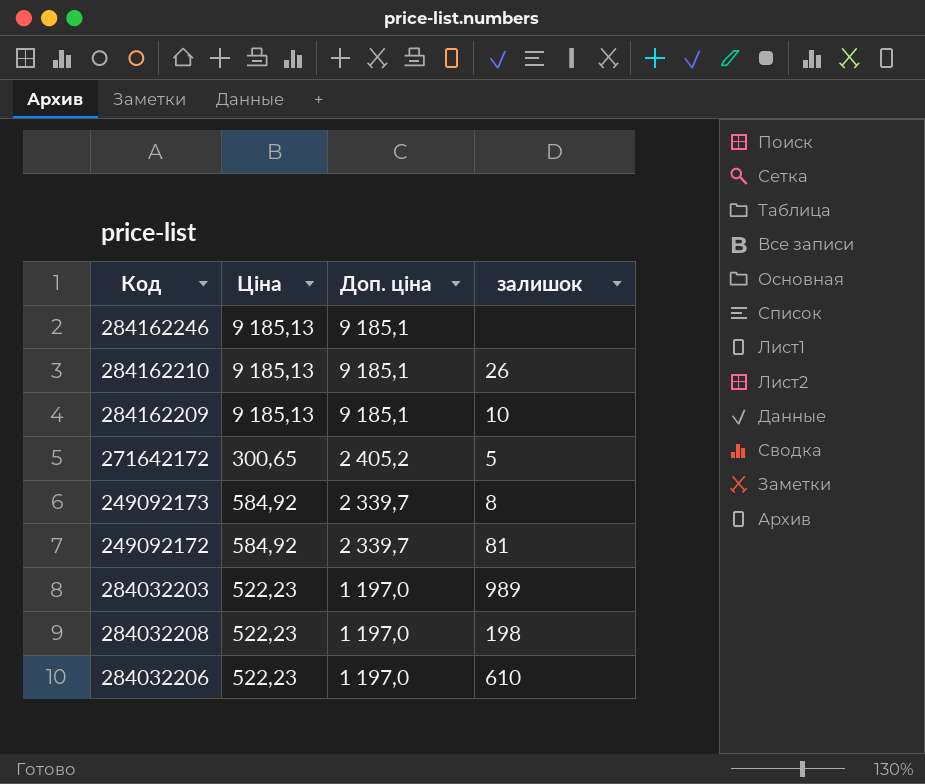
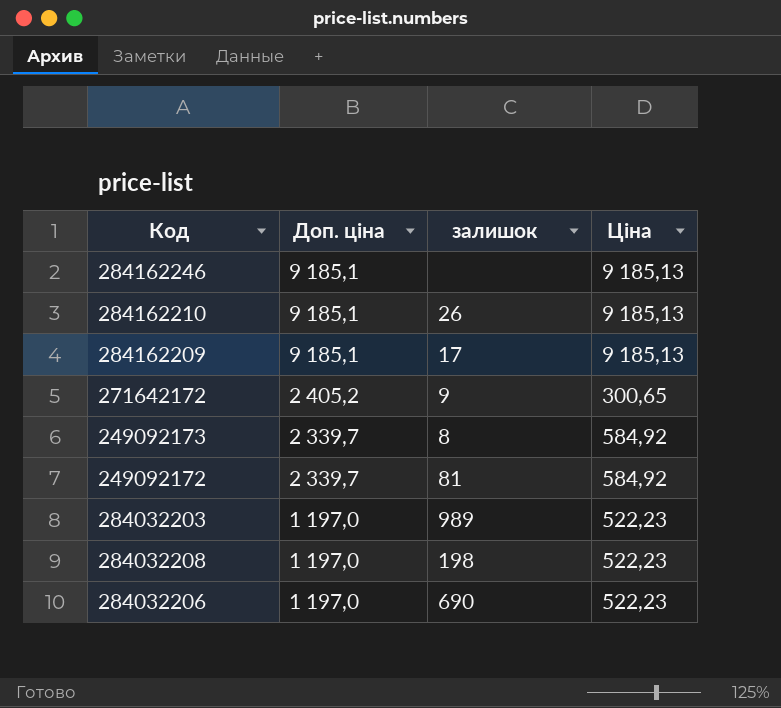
column Ціна | position: 2 -> 4
284162209 | залишок: 10 -> 17
271642172 | залишок: 5 -> 9
284032206 | залишок: 610 -> 690

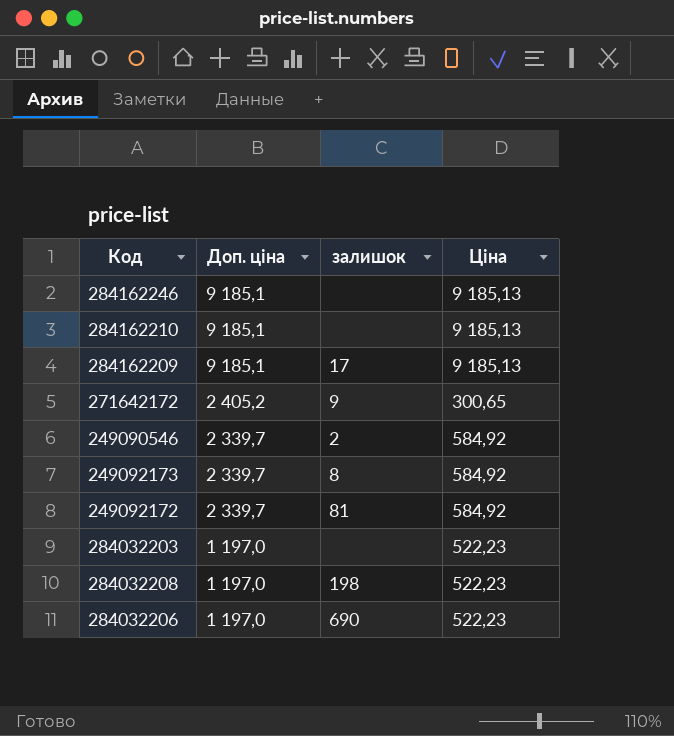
284162210 | залишок: 26 -> none
row 249090546: none -> 2 339,7 | 2 | 584,92
284032203 | залишок: 989 -> none

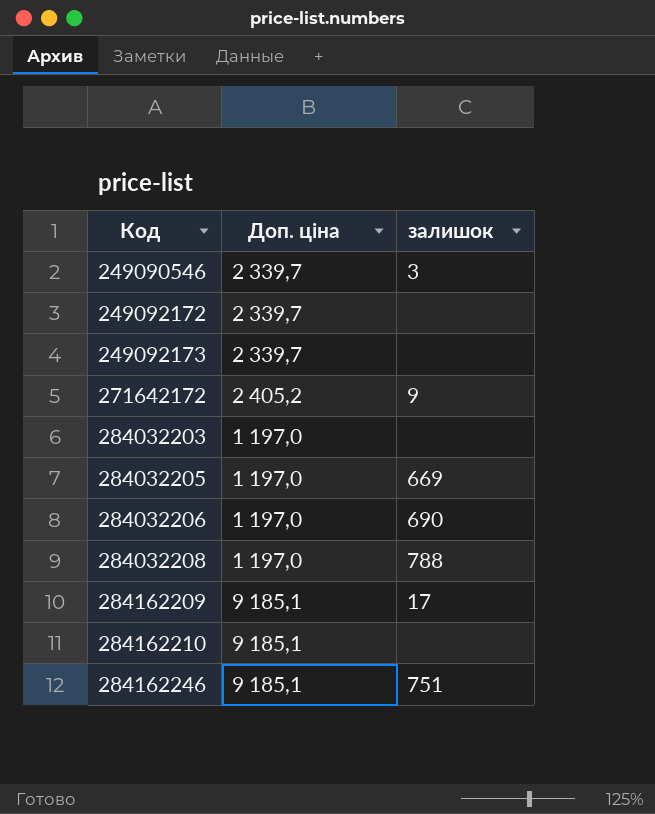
row order: Доп. ціна descending -> Код ascending
column Ціна | position: 4 -> none
249090546 | залишок: 2 -> 3
249092172 | залишок: 81 -> none
249092173 | залишок: 8 -> none
row 284032205: none -> 1 197,0 | 669
284032208 | залишок: 198 -> 788
284162246 | залишок: none -> 751

